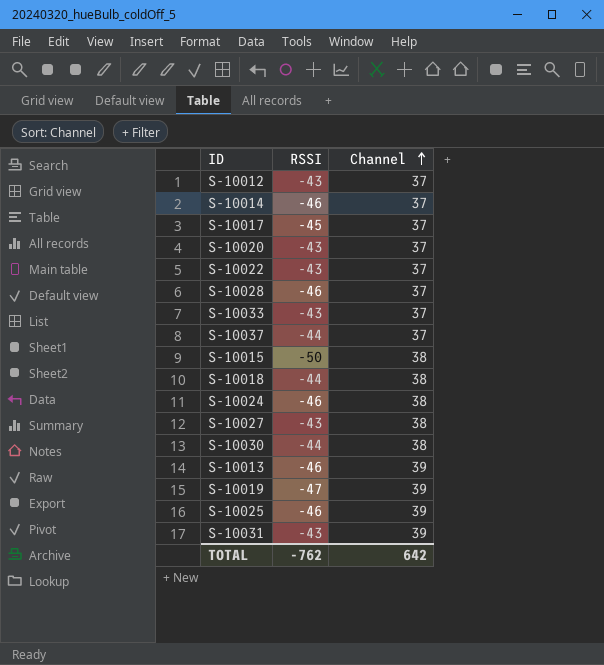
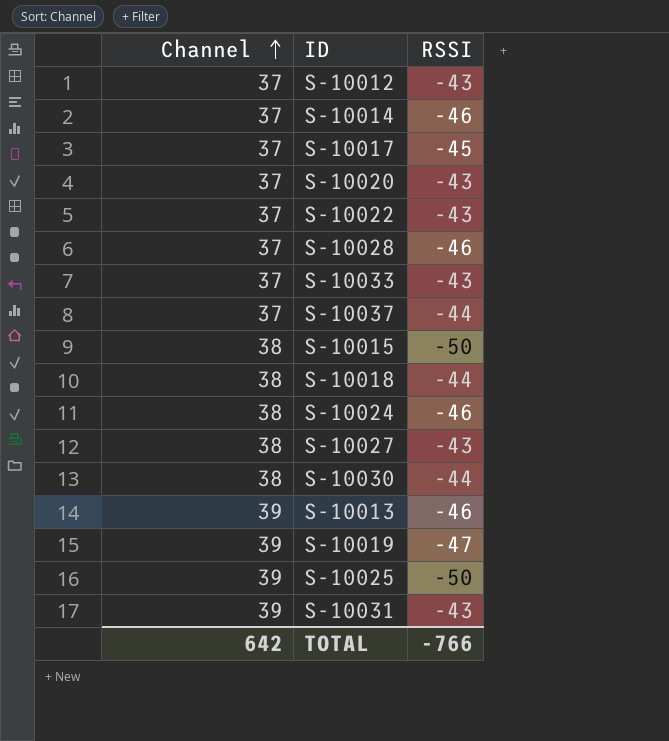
column Channel | position: 3 -> 1
S-10025 | RSSI: -46 -> -50
TOTAL | RSSI: -762 -> -766

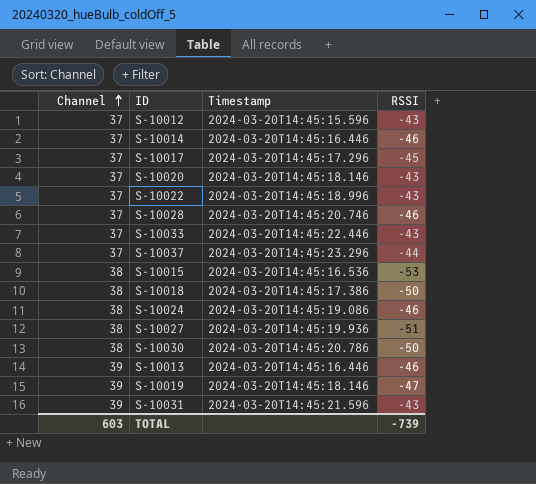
column Timestamp | position: none -> 3
row S-10025: 39 | -50 -> none
S-10015 | RSSI: -50 -> -53
S-10018 | RSSI: -44 -> -50
S-10027 | RSSI: -43 -> -51
S-10030 | RSSI: -44 -> -50
TOTAL | Channel: 642 -> 603
TOTAL | RSSI: -766 -> -739

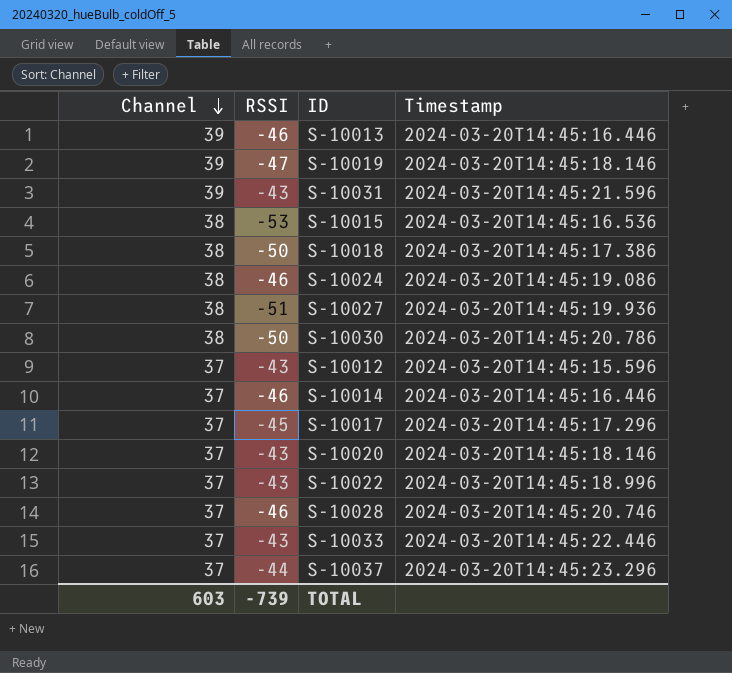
row order: Channel ascending -> Channel descending
column RSSI | position: 4 -> 2

